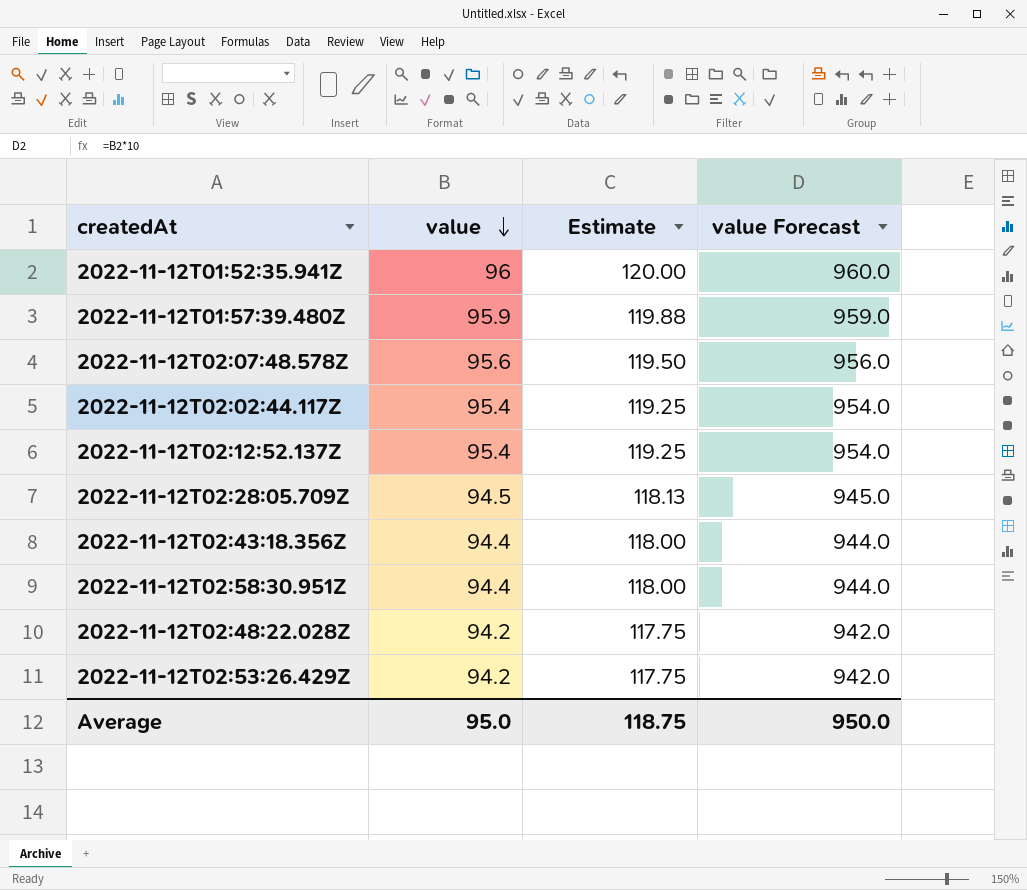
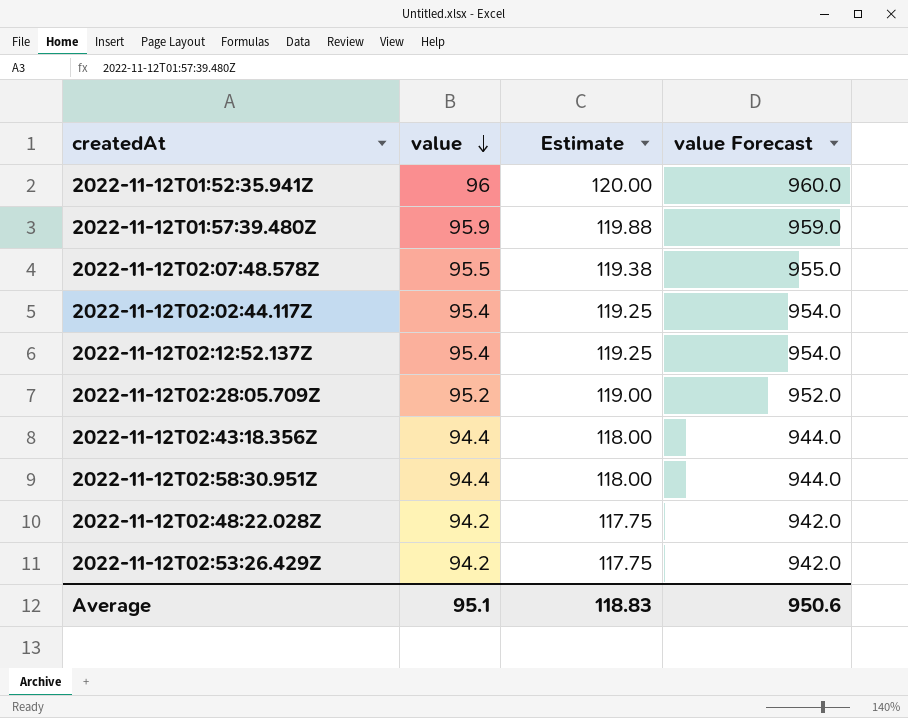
2022-11-12T02:07:48.578Z | value: 95.6 -> 95.5
2022-11-12T02:07:48.578Z | Estimate: 119.50 -> 119.38
2022-11-12T02:07:48.578Z | value Forecast: 956.0 -> 955.0
2022-11-12T02:28:05.709Z | value: 94.5 -> 95.2
2022-11-12T02:28:05.709Z | Estimate: 118.13 -> 119.00
2022-11-12T02:28:05.709Z | value Forecast: 945.0 -> 952.0
Average | value: 95.0 -> 95.1
Average | Estimate: 118.75 -> 118.83
Average | value Forecast: 950.0 -> 950.6

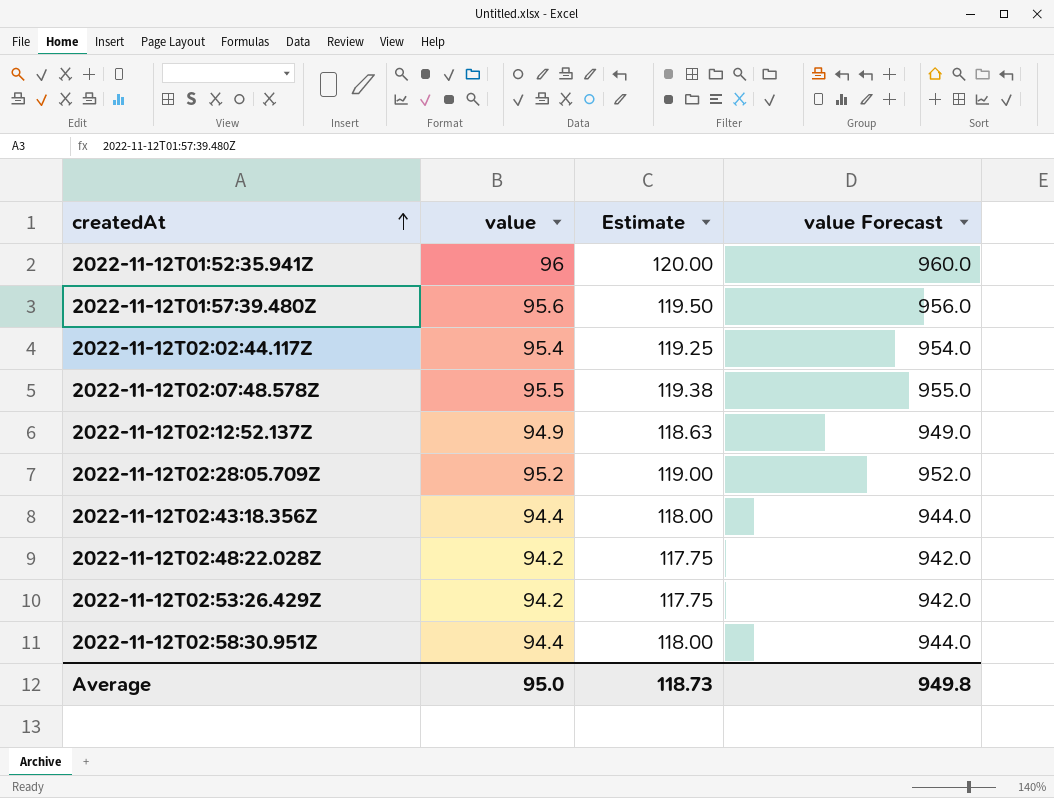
row order: value descending -> createdAt ascending
2022-11-12T01:57:39.480Z | value: 95.9 -> 95.6
2022-11-12T01:57:39.480Z | Estimate: 119.88 -> 119.50
2022-11-12T01:57:39.480Z | value Forecast: 959.0 -> 956.0
2022-11-12T02:12:52.137Z | value: 95.4 -> 94.9
2022-11-12T02:12:52.137Z | Estimate: 119.25 -> 118.63
2022-11-12T02:12:52.137Z | value Forecast: 954.0 -> 949.0
Average | value: 95.1 -> 95.0
Average | Estimate: 118.83 -> 118.73
Average | value Forecast: 950.6 -> 949.8

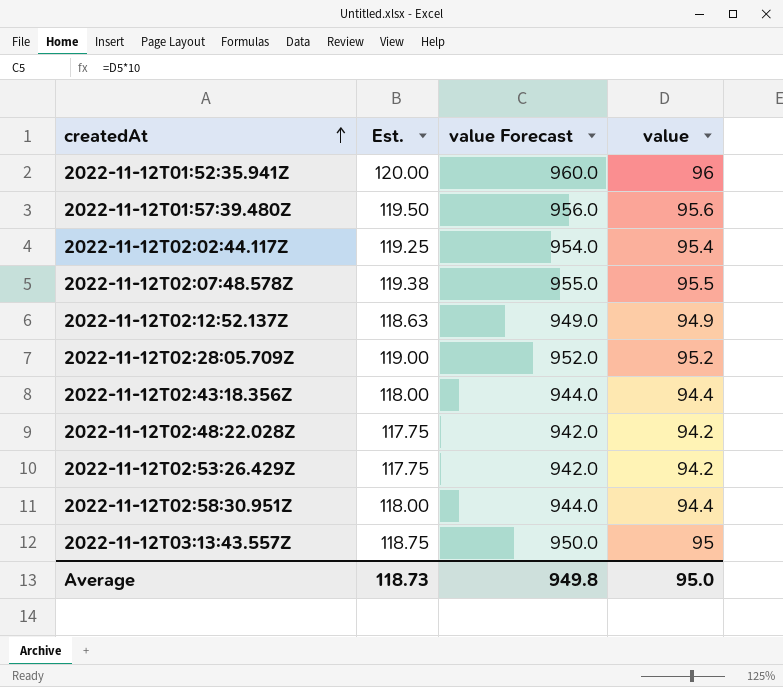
column name: Estimate -> Est.
column value | position: 2 -> 4
row 2022-11-12T03:13:43.557Z: none -> 118.75 | 950.0 | 95

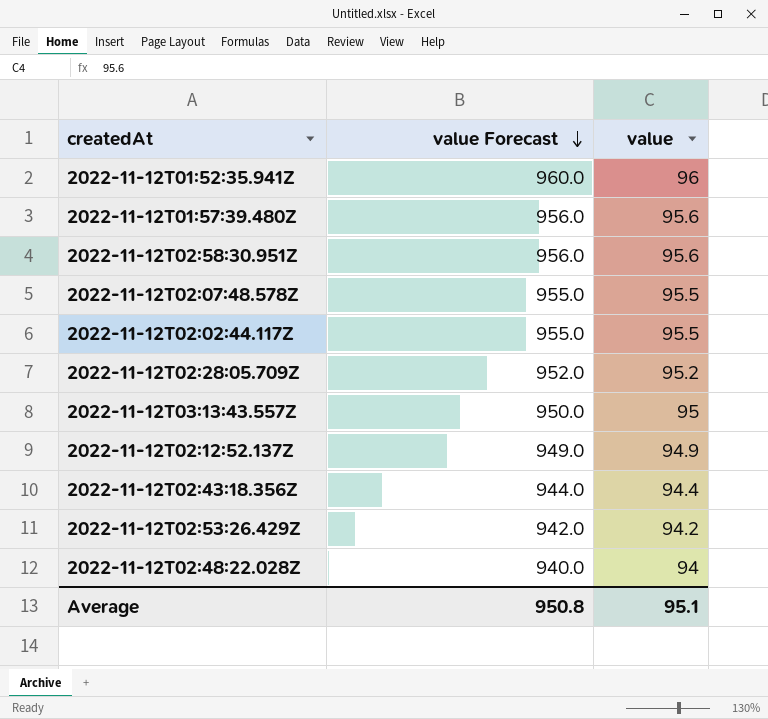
row order: createdAt ascending -> value Forecast descending
column Est. | formula: [value] * 1.25 -> none
2022-11-12T02:58:30.951Z | value Forecast: 944.0 -> 956.0
2022-11-12T02:58:30.951Z | value: 94.4 -> 95.6
2022-11-12T02:02:44.117Z | value Forecast: 954.0 -> 955.0
2022-11-12T02:02:44.117Z | value: 95.4 -> 95.5
2022-11-12T02:48:22.028Z | value Forecast: 942.0 -> 940.0
2022-11-12T02:48:22.028Z | value: 94.2 -> 94
Average | value Forecast: 949.8 -> 950.8
Average | value: 95.0 -> 95.1

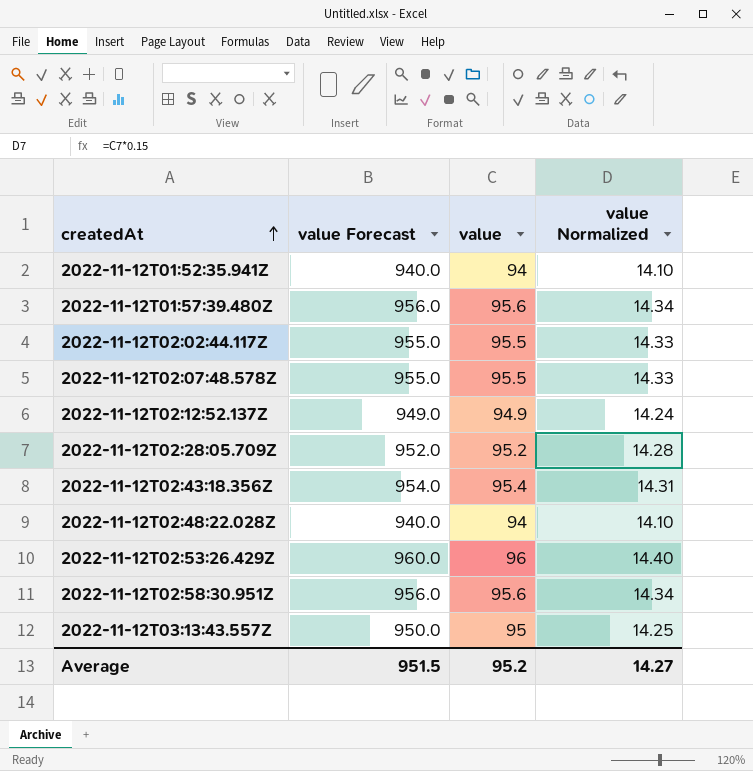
row order: value Forecast descending -> createdAt ascending
column value Normalized | formula: none -> [value] * 0.15
2022-11-12T01:52:35.941Z | value Forecast: 960.0 -> 940.0
2022-11-12T01:52:35.941Z | value: 96 -> 94
2022-11-12T02:43:18.356Z | value Forecast: 944.0 -> 954.0
2022-11-12T02:43:18.356Z | value: 94.4 -> 95.4
2022-11-12T02:53:26.429Z | value Forecast: 942.0 -> 960.0
2022-11-12T02:53:26.429Z | value: 94.2 -> 96
Average | value Forecast: 950.8 -> 951.5
Average | value: 95.1 -> 95.2

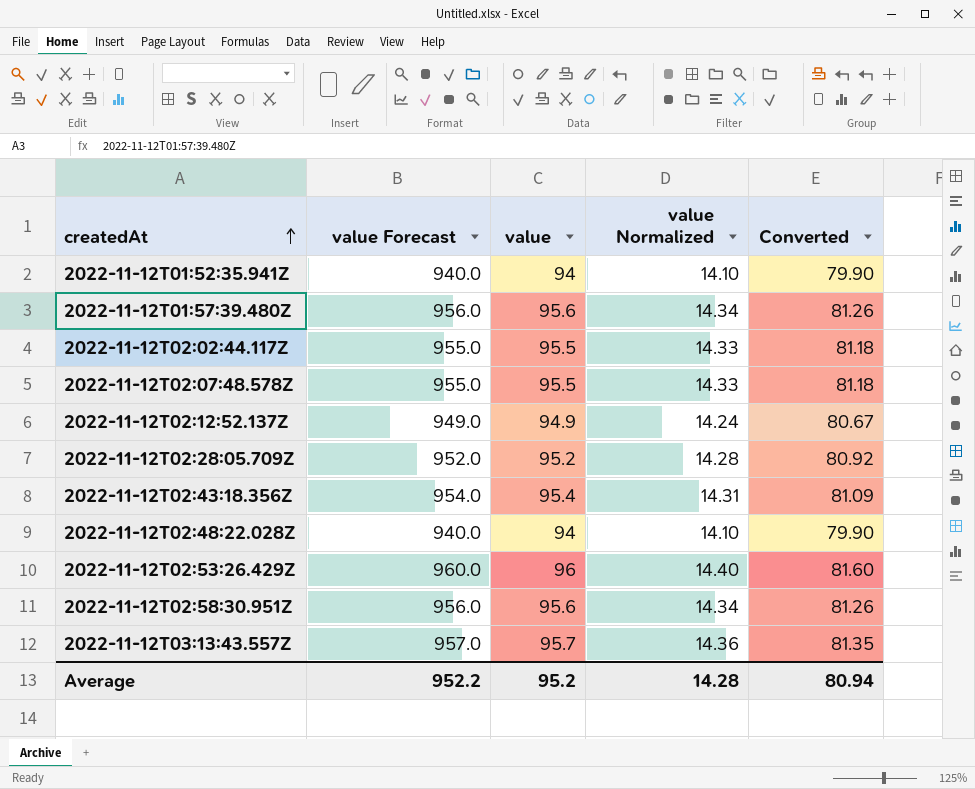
column Converted | formula: none -> [value] * 0.85
2022-11-12T03:13:43.557Z | value Forecast: 950.0 -> 957.0
2022-11-12T03:13:43.557Z | value: 95 -> 95.7
2022-11-12T03:13:43.557Z | value Normalized: 14.25 -> 14.36
Average | value Forecast: 951.5 -> 952.2
Average | value Normalized: 14.27 -> 14.28

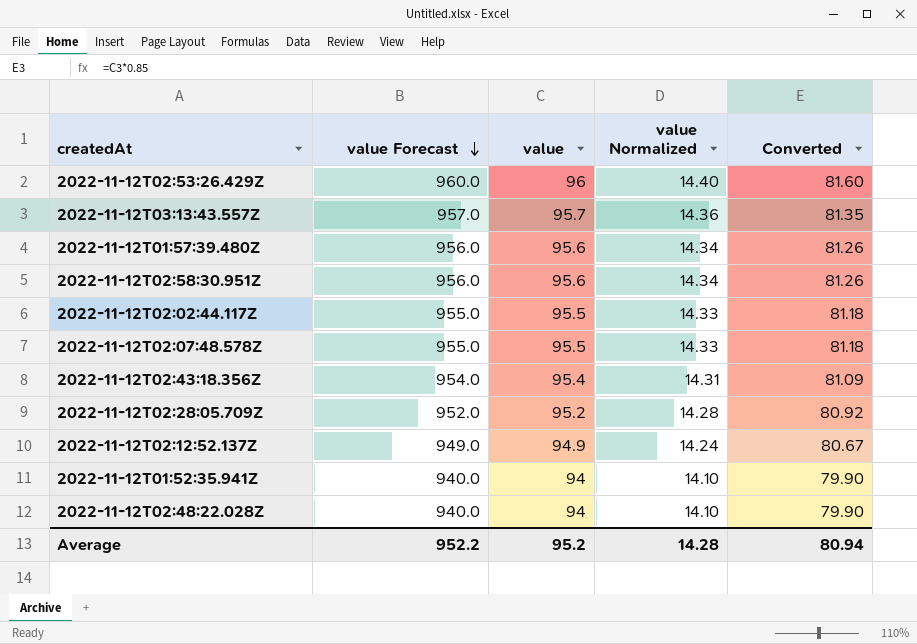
row order: createdAt ascending -> value Forecast descending

